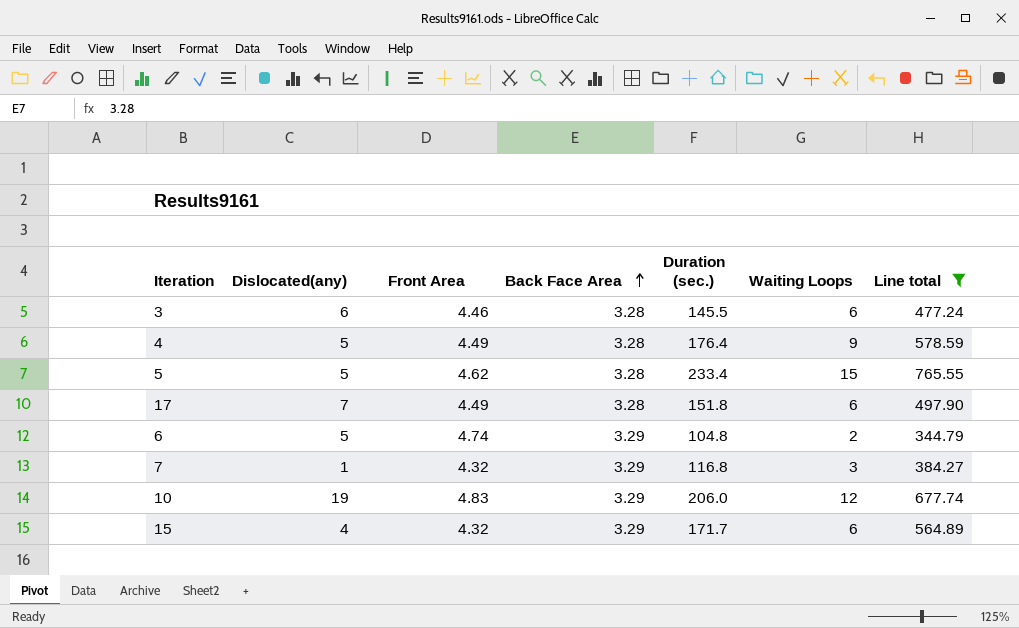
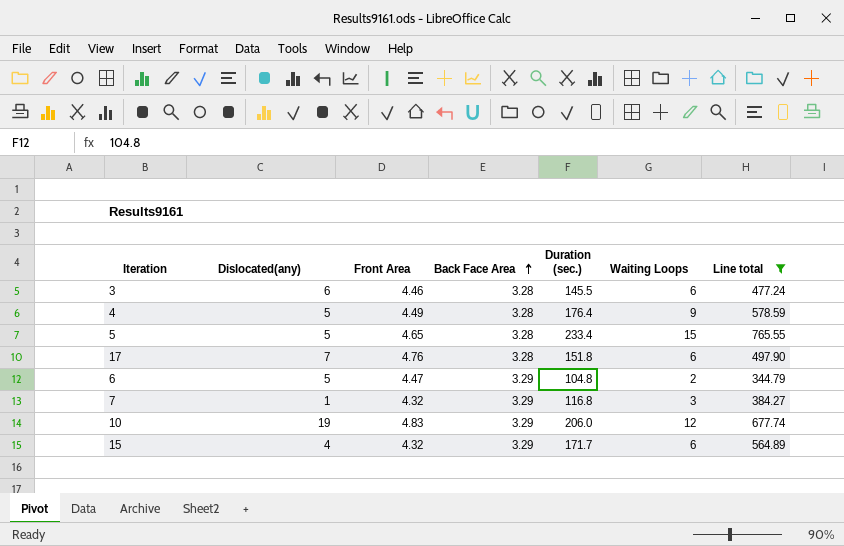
5 | Front Area: 4.62 -> 4.65
17 | Front Area: 4.49 -> 4.76
6 | Front Area: 4.74 -> 4.47

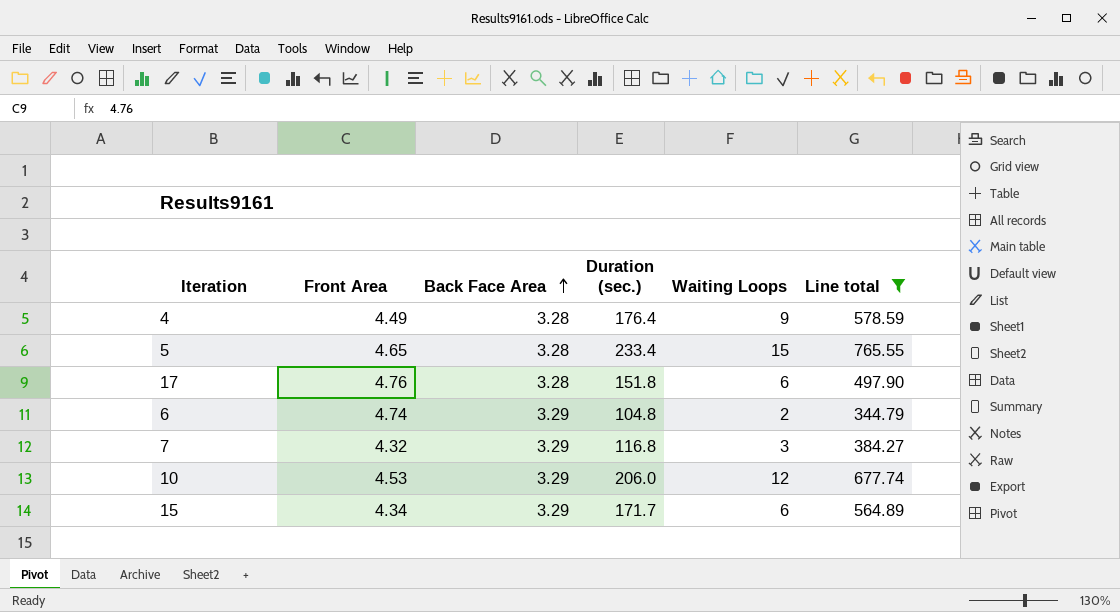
column Dislocated(any) | position: 2 -> none
row 3: 6 | 4.46 | 3.28 | 145.5 | 6 | 477.24 -> none
6 | Front Area: 4.47 -> 4.74
10 | Front Area: 4.83 -> 4.53
15 | Front Area: 4.32 -> 4.34

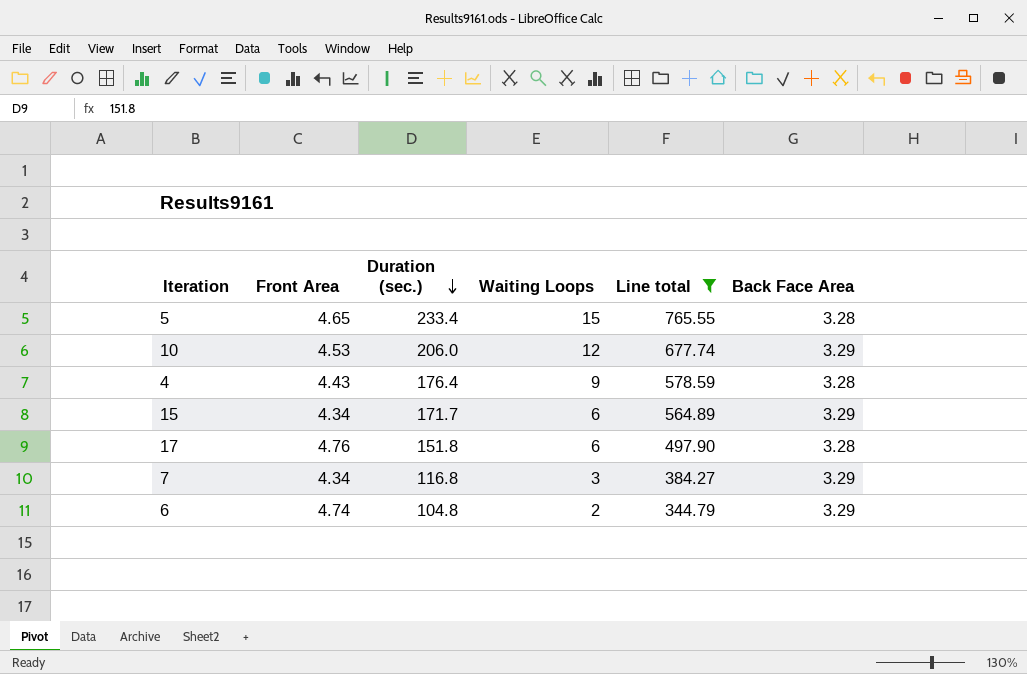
row order: Back Face Area ascending -> Duration (sec.) descending
column Back Face Area | position: 3 -> 6
4 | Front Area: 4.49 -> 4.43
7 | Front Area: 4.32 -> 4.34

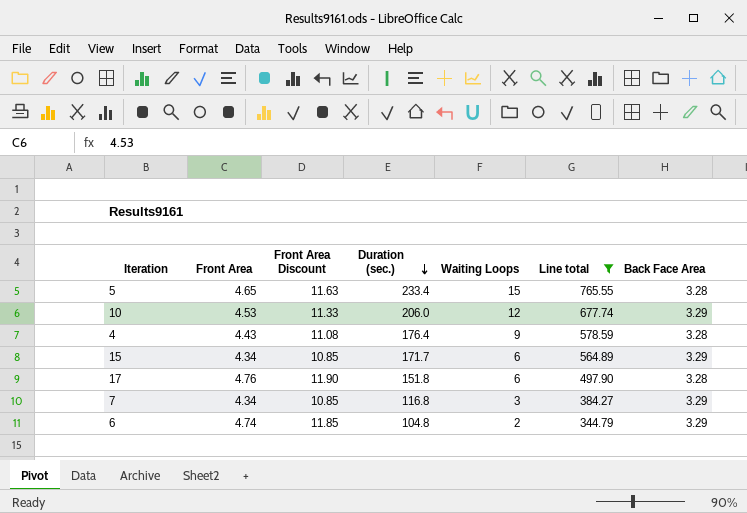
column Front Area Discount | formula: none -> [Front Area] * 2.5

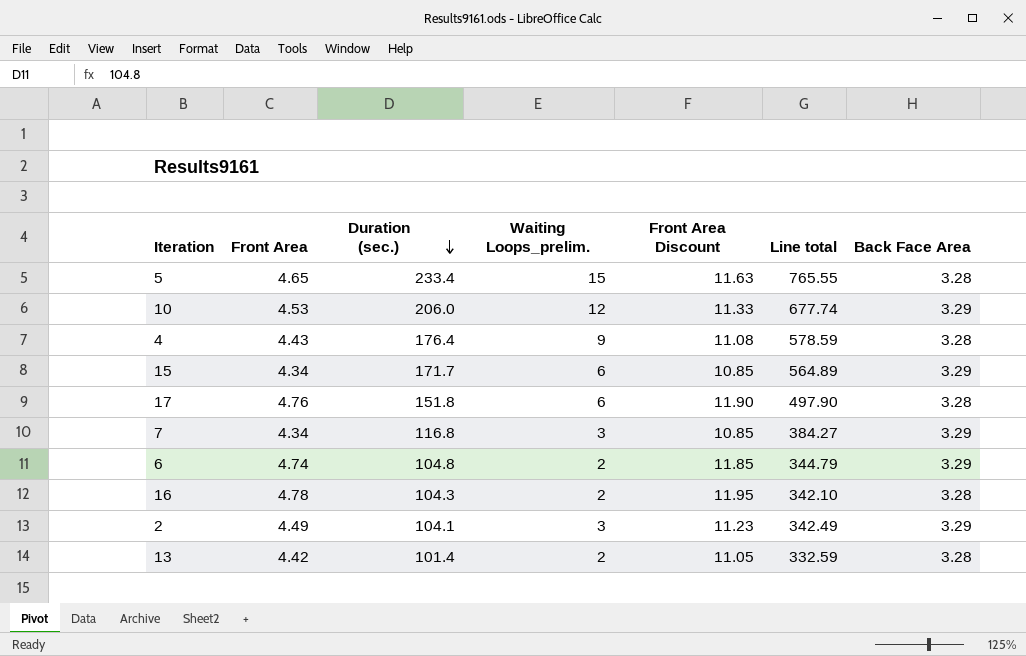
filter: Line total >= 344.79 -> none
column name: Waiting Loops -> Waiting Loops_prelim.
column Front Area Discount | position: 3 -> 5

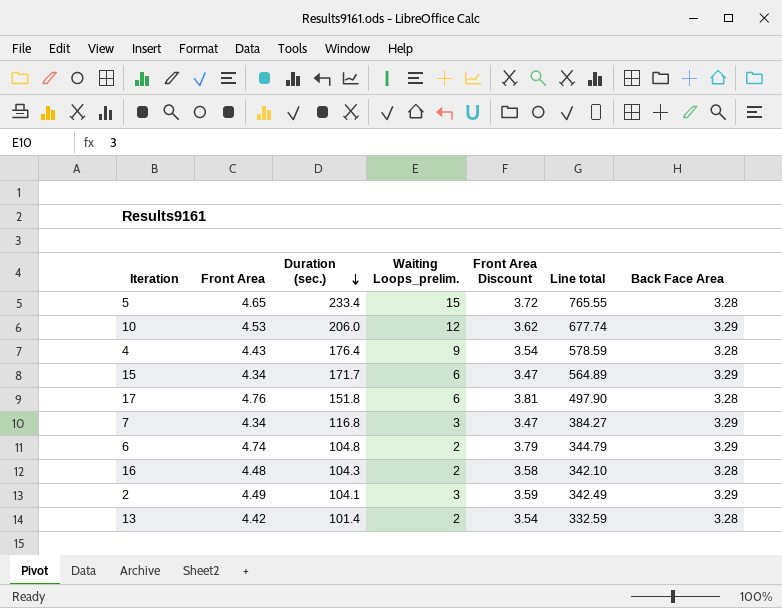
column Front Area Discount | formula: [Front Area] * 2.5 -> [Front Area] * 0.8
16 | Front Area: 4.78 -> 4.48

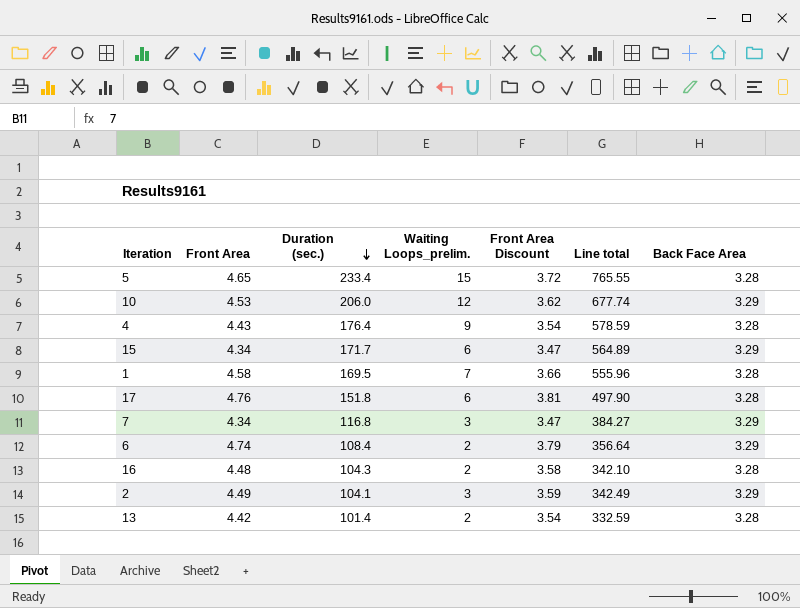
row 1: none -> 4.58 | 169.5 | 7 | 3.66 | 555.96 | 3.28
6 | Duration (sec.): 104.8 -> 108.4
6 | Line total: 344.79 -> 356.64

